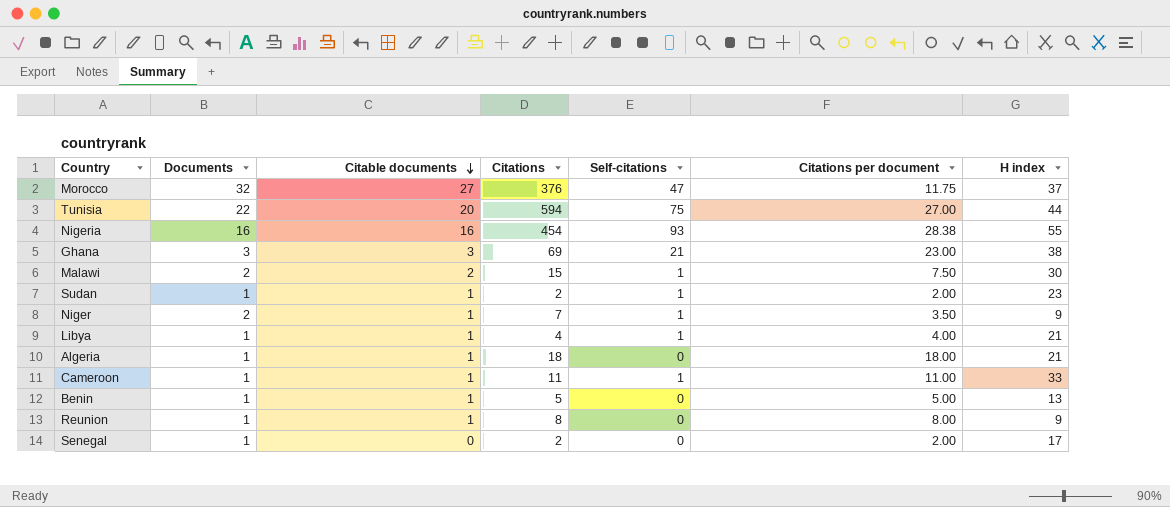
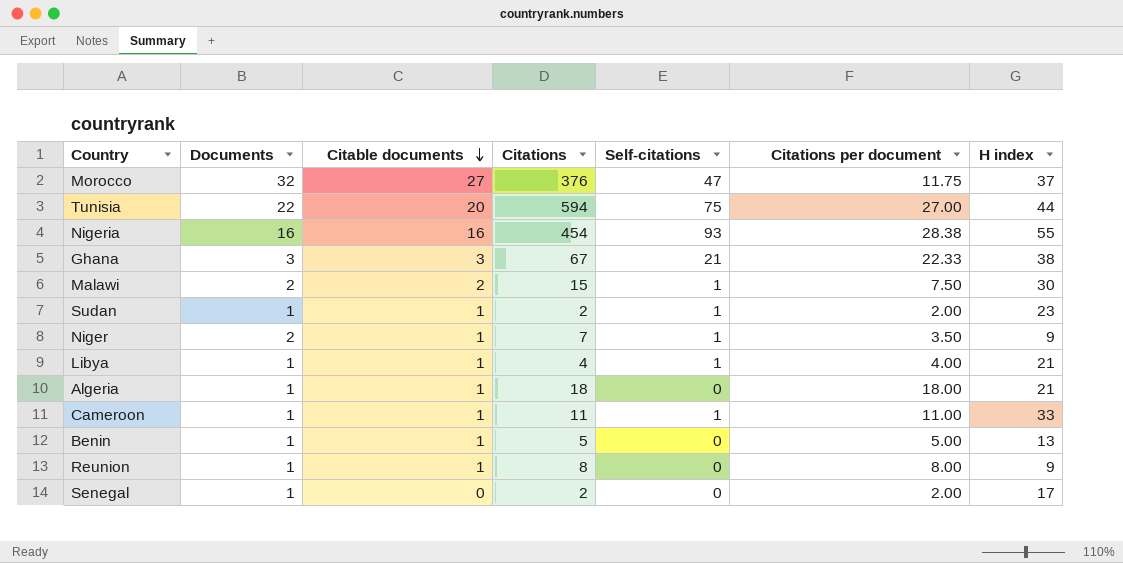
Ghana | Citations: 69 -> 67
Ghana | Citations per document: 23.00 -> 22.33

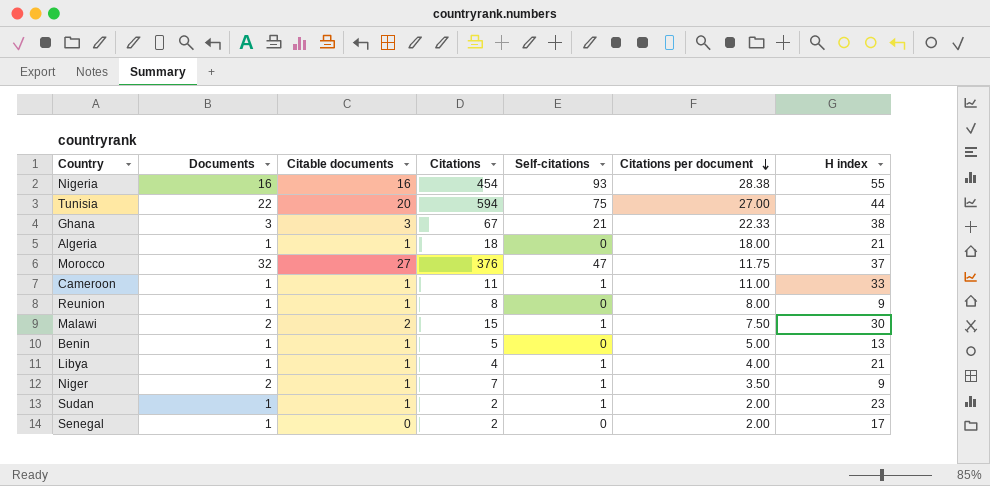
row order: Citable documents descending -> Citations per document descending

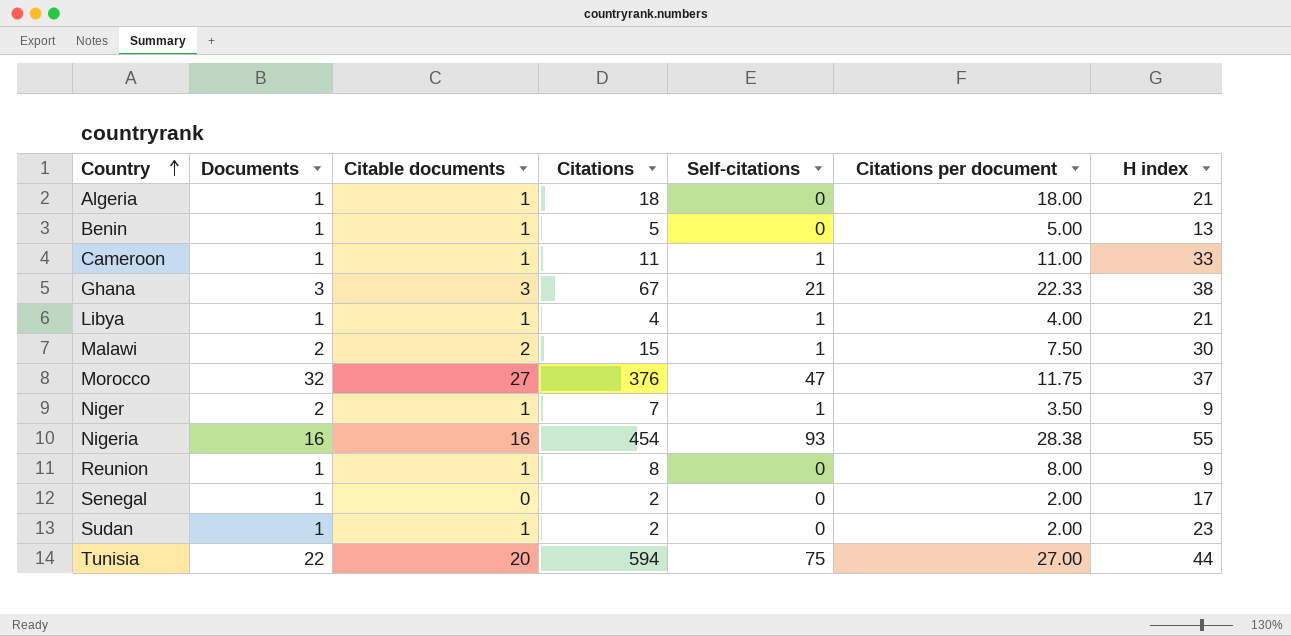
row order: Citations per document descending -> Country ascending
Sudan | Self-citations: 1 -> 0

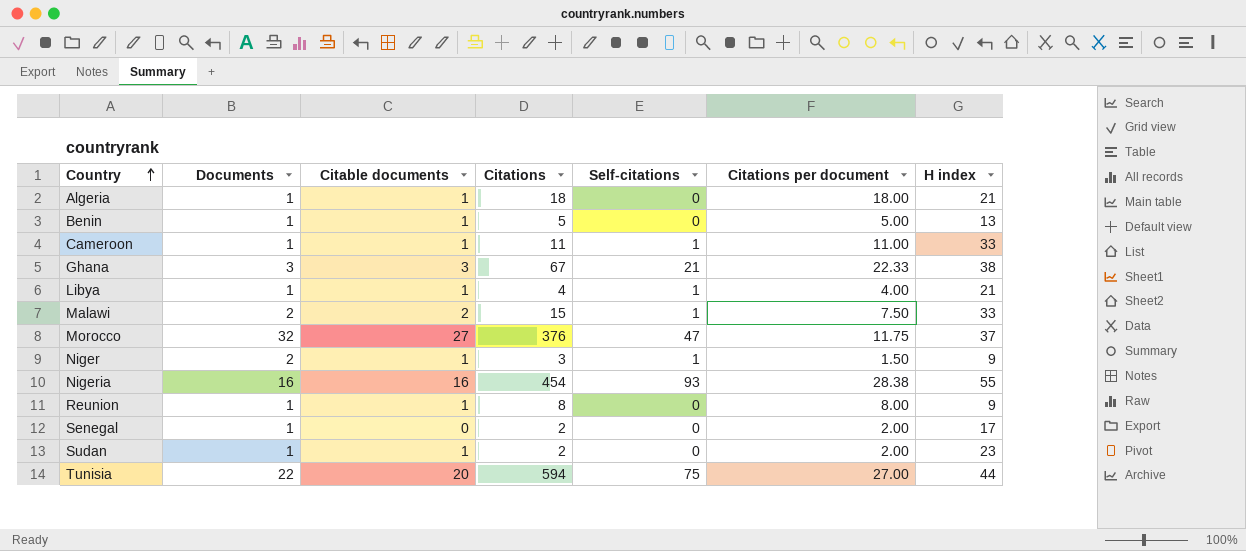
Malawi | H index: 30 -> 33
Niger | Citations: 7 -> 3
Niger | Citations per document: 3.50 -> 1.50

